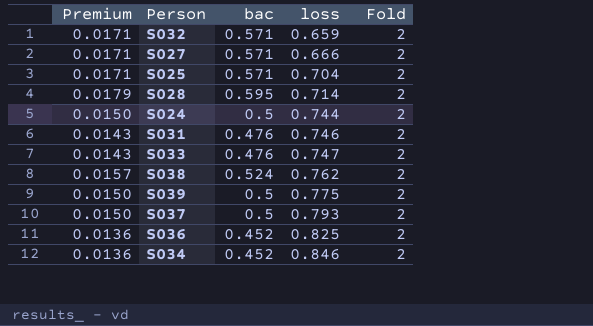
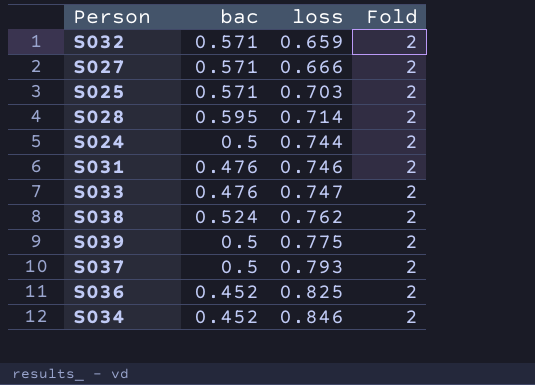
column Premium | formula: [bac] * 0.03 -> none
S025 | loss: 0.704 -> 0.703

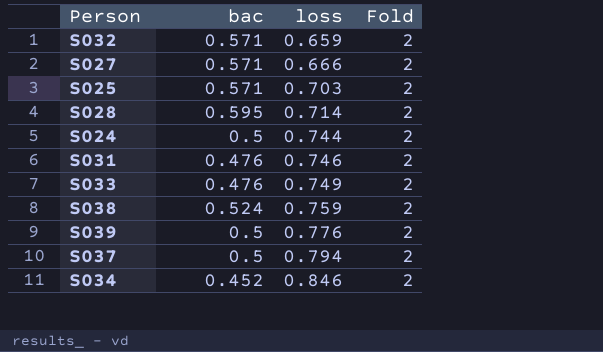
row S036: 0.452 | 0.825 | 2 -> none
S033 | loss: 0.747 -> 0.749
S038 | loss: 0.762 -> 0.759
S039 | loss: 0.775 -> 0.776
S037 | loss: 0.793 -> 0.794

